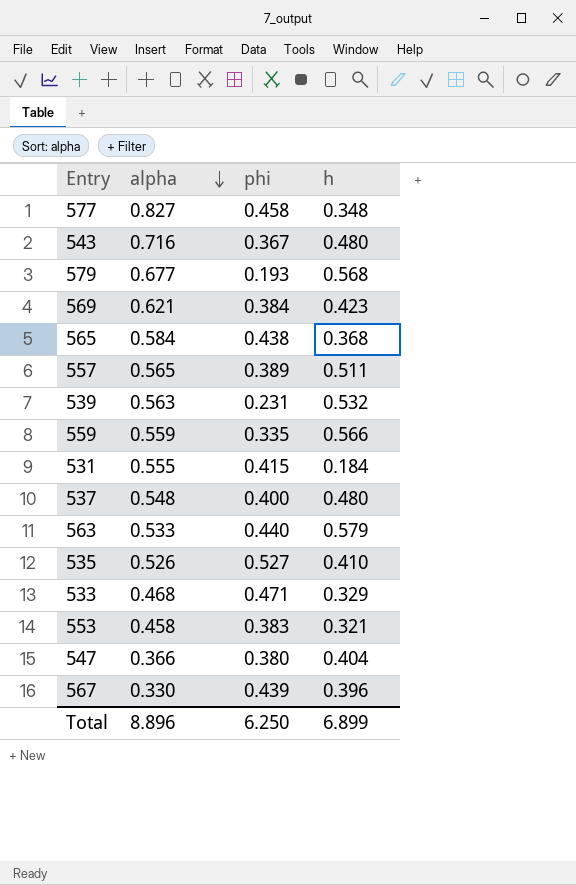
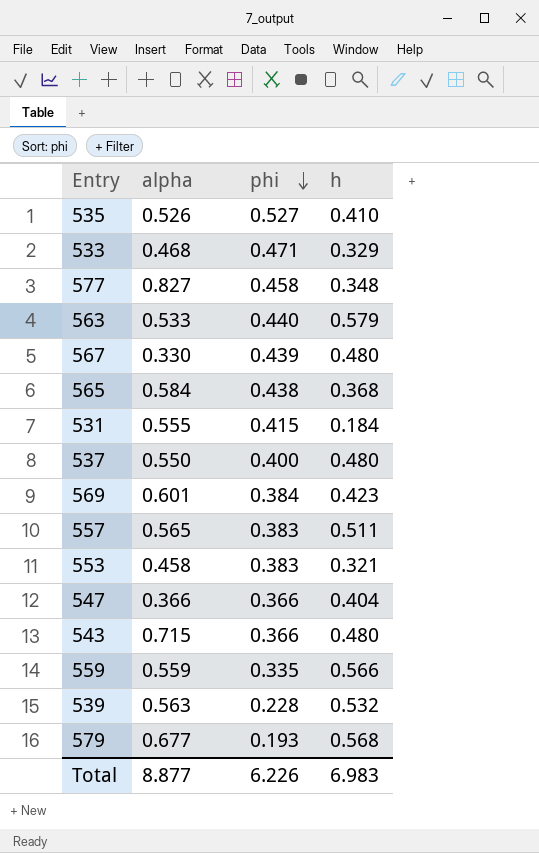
row order: alpha descending -> phi descending
567 | h: 0.396 -> 0.480
537 | alpha: 0.548 -> 0.550
569 | alpha: 0.621 -> 0.601
557 | phi: 0.389 -> 0.383
547 | phi: 0.380 -> 0.366
543 | alpha: 0.716 -> 0.715
543 | phi: 0.367 -> 0.366
539 | phi: 0.231 -> 0.228
Total | alpha: 8.896 -> 8.877
Total | phi: 6.250 -> 6.226
Total | h: 6.899 -> 6.983

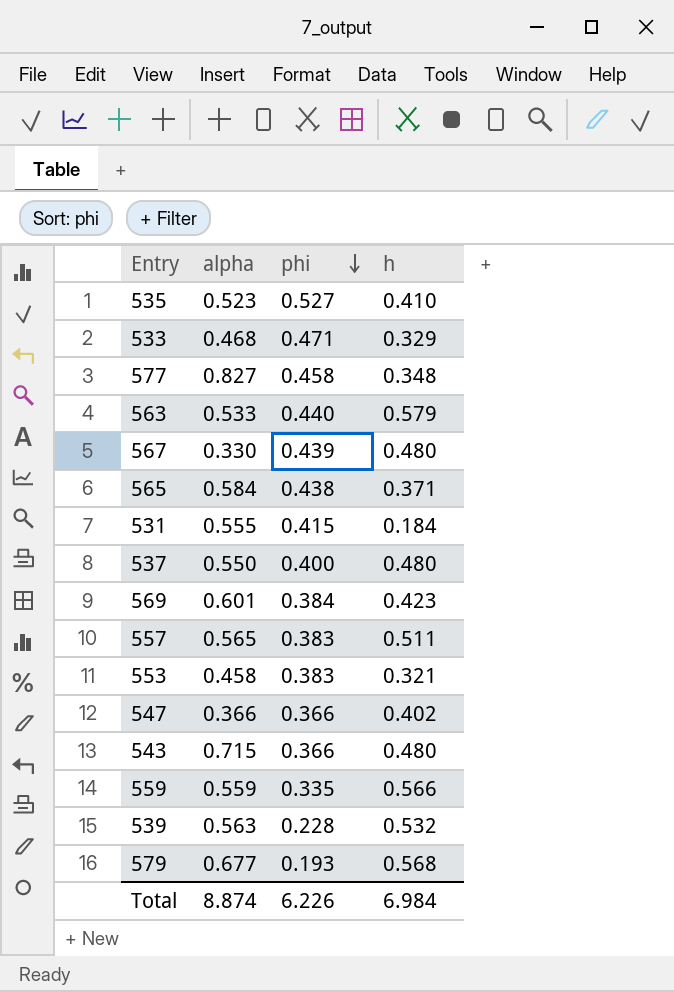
535 | alpha: 0.526 -> 0.523
565 | h: 0.368 -> 0.371
547 | h: 0.404 -> 0.402
Total | alpha: 8.877 -> 8.874
Total | h: 6.983 -> 6.984

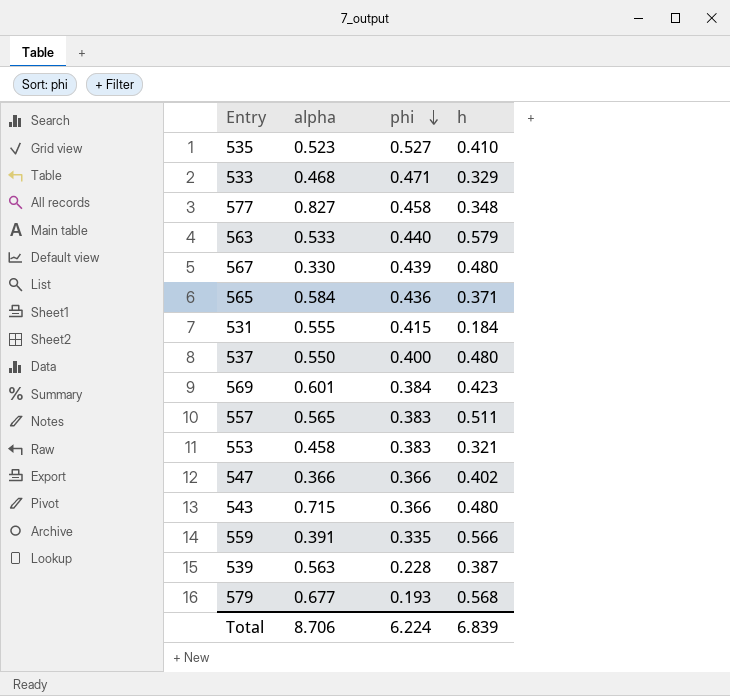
565 | phi: 0.438 -> 0.436
559 | alpha: 0.559 -> 0.391
539 | h: 0.532 -> 0.387
Total | alpha: 8.874 -> 8.706
Total | phi: 6.226 -> 6.224
Total | h: 6.984 -> 6.839

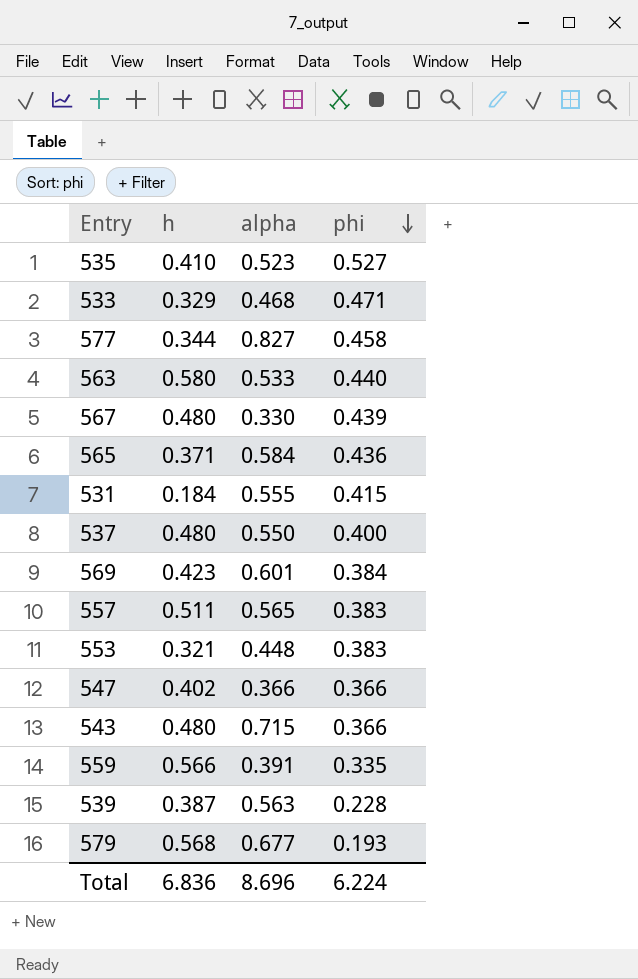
column h | position: 4 -> 2
577 | h: 0.348 -> 0.344
563 | h: 0.579 -> 0.580
553 | alpha: 0.458 -> 0.448
Total | h: 6.839 -> 6.836
Total | alpha: 8.706 -> 8.696

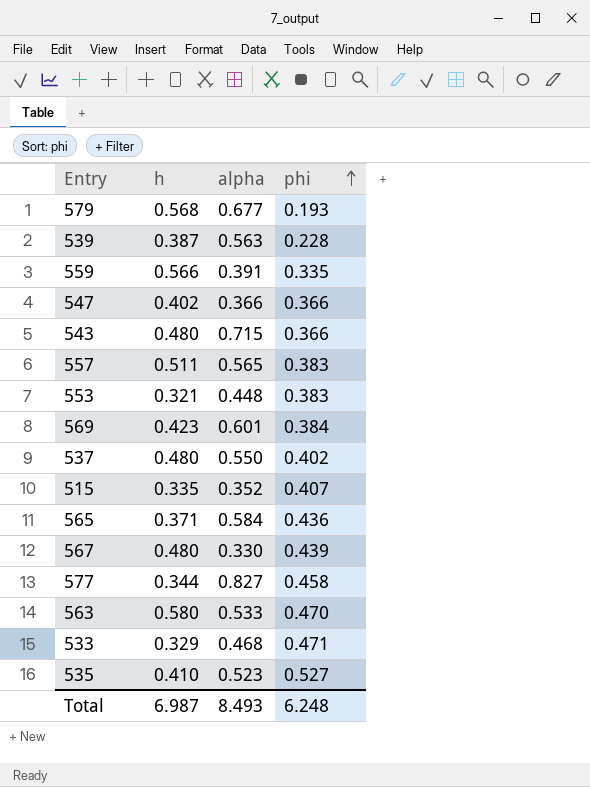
row order: phi descending -> phi ascending
row 531: 0.184 | 0.555 | 0.415 -> none
537 | phi: 0.400 -> 0.402
row 515: none -> 0.335 | 0.352 | 0.407
563 | phi: 0.440 -> 0.470
Total | h: 6.836 -> 6.987
Total | alpha: 8.696 -> 8.493
Total | phi: 6.224 -> 6.248

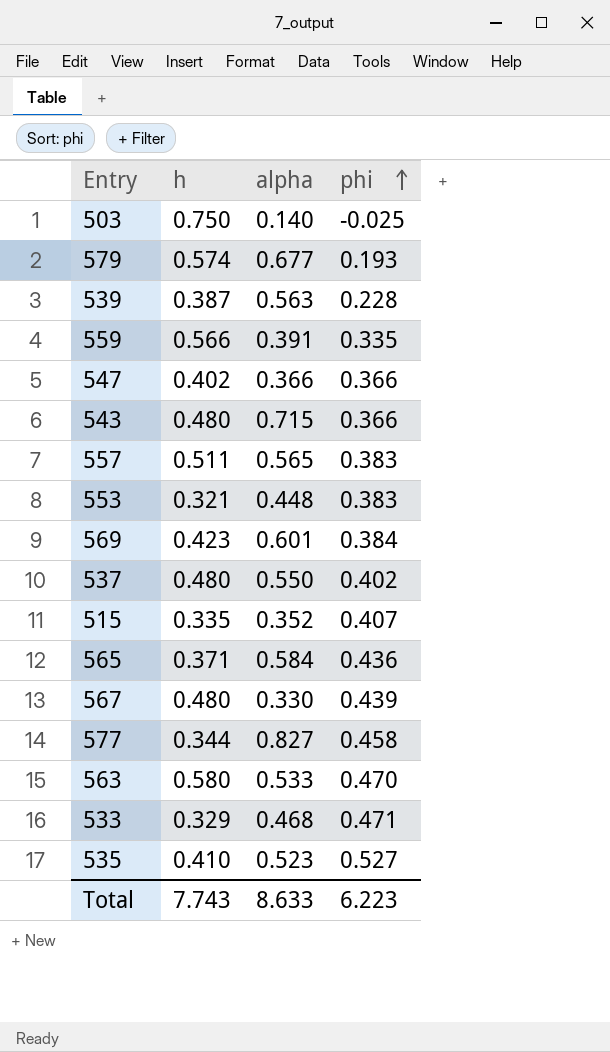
row 503: none -> 0.750 | 0.140 | -0.025
579 | h: 0.568 -> 0.574
Total | h: 6.987 -> 7.743
Total | alpha: 8.493 -> 8.633
Total | phi: 6.248 -> 6.223

